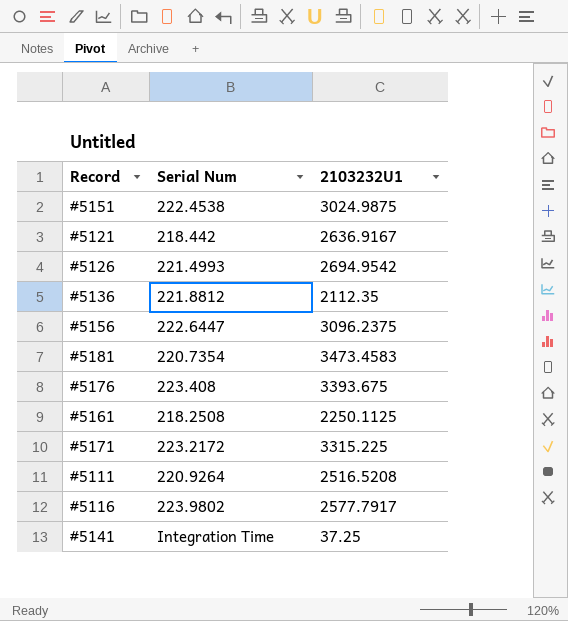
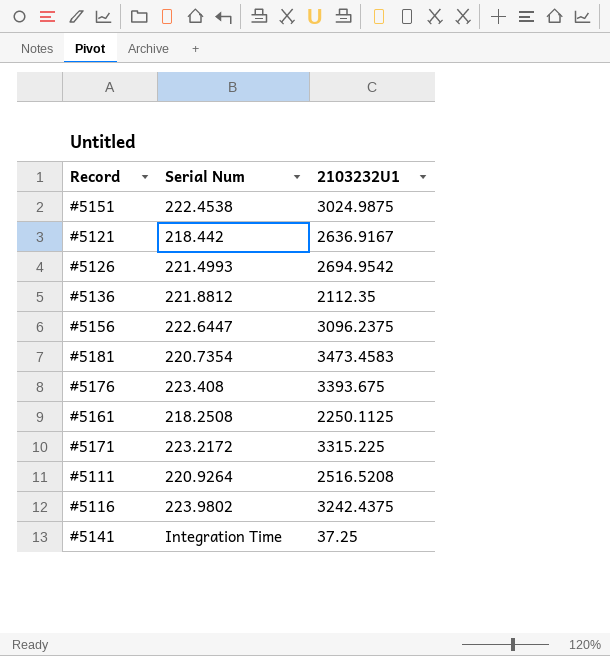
#5116 | 2103232U1: 2577.7917 -> 3242.4375

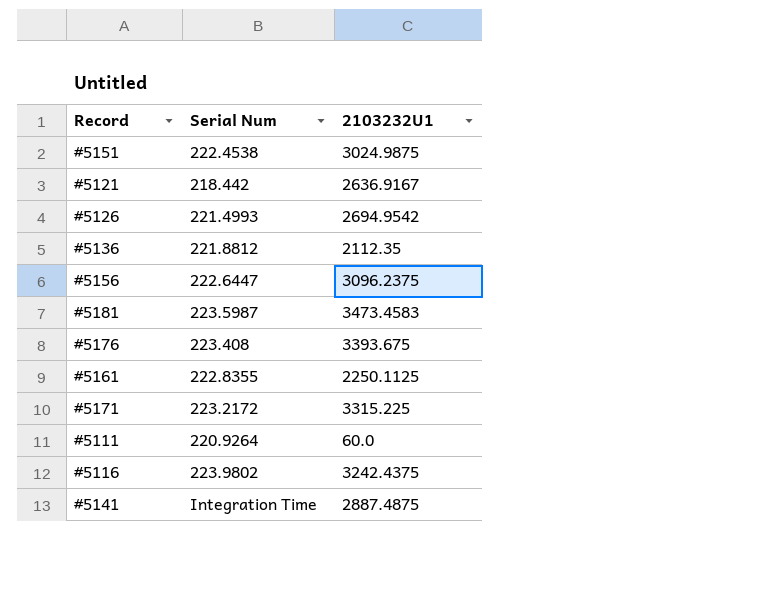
#5181 | Serial Num: 220.7354 -> 223.5987
#5161 | Serial Num: 218.2508 -> 222.8355
#5111 | 2103232U1: 2516.5208 -> 60.0
#5141 | 2103232U1: 37.25 -> 2887.4875

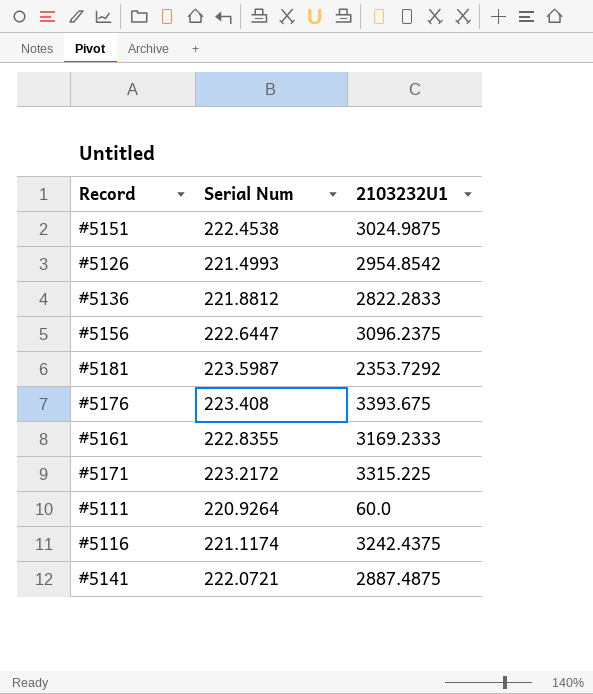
row #5121: 218.442 | 2636.9167 -> none
#5126 | 2103232U1: 2694.9542 -> 2954.8542
#5136 | 2103232U1: 2112.35 -> 2822.2833
#5181 | 2103232U1: 3473.4583 -> 2353.7292
#5161 | 2103232U1: 2250.1125 -> 3169.2333
#5116 | Serial Num: 223.9802 -> 221.1174
#5141 | Serial Num: Integration Time -> 222.0721

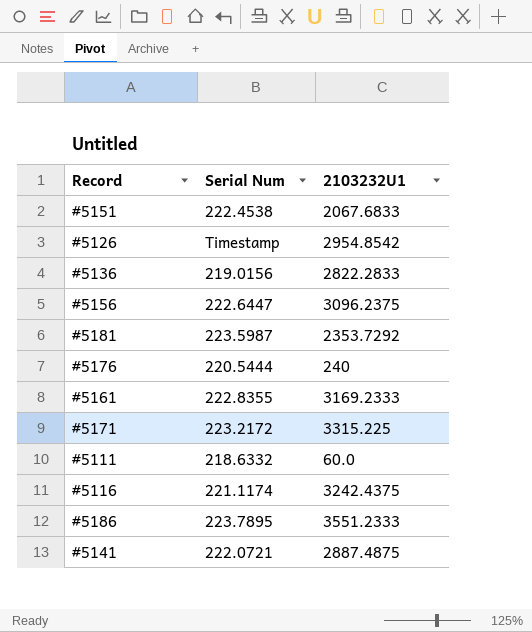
#5151 | 2103232U1: 3024.9875 -> 2067.6833
#5126 | Serial Num: 221.4993 -> Timestamp
#5136 | Serial Num: 221.8812 -> 219.0156
#5176 | Serial Num: 223.408 -> 220.5444
#5176 | 2103232U1: 3393.675 -> 240
#5111 | Serial Num: 220.9264 -> 218.6332
row #5186: none -> 223.7895 | 3551.2333

